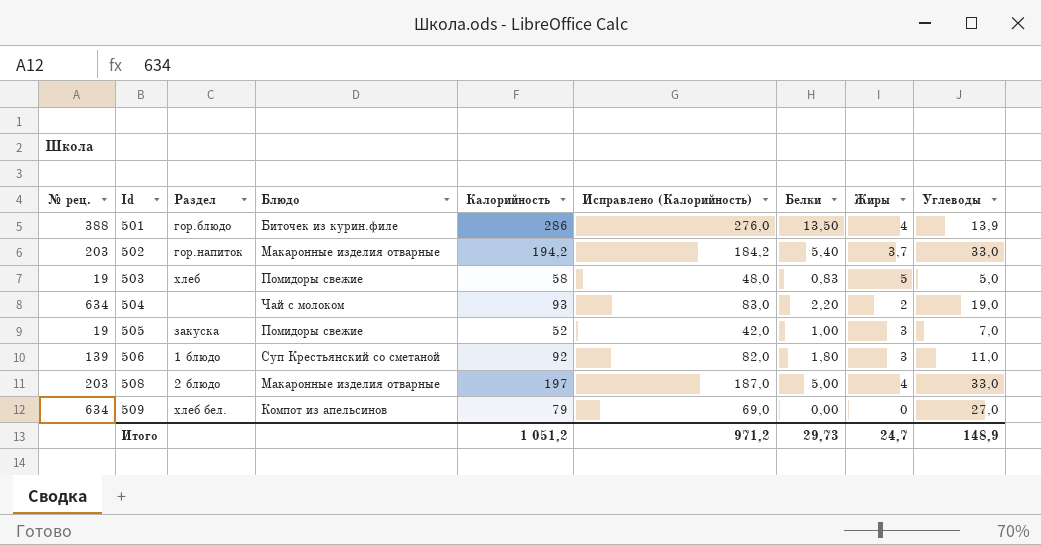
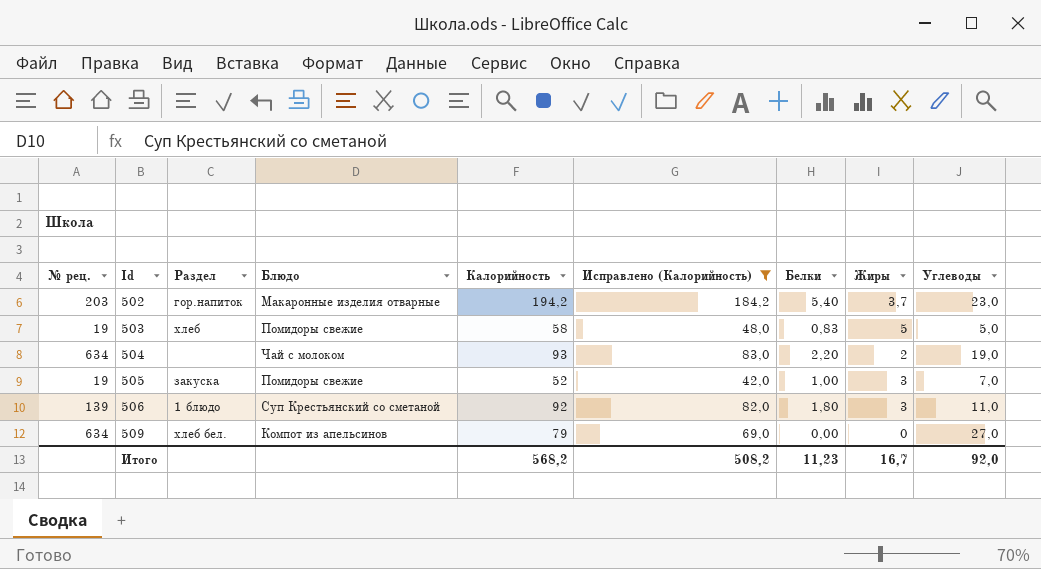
filter: none -> Исправлено (Калорийность) <= 184,2
502 | Углеводы: 33,0 -> 23,0
Итого | Калорийность: 1 051,2 -> 568,2
Итого | Исправлено (Калорийность): 971,2 -> 508,2
Итого | Белки: 29,73 -> 11,23
Итого | Жиры: 24,7 -> 16,7
Итого | Углеводы: 148,9 -> 92,0

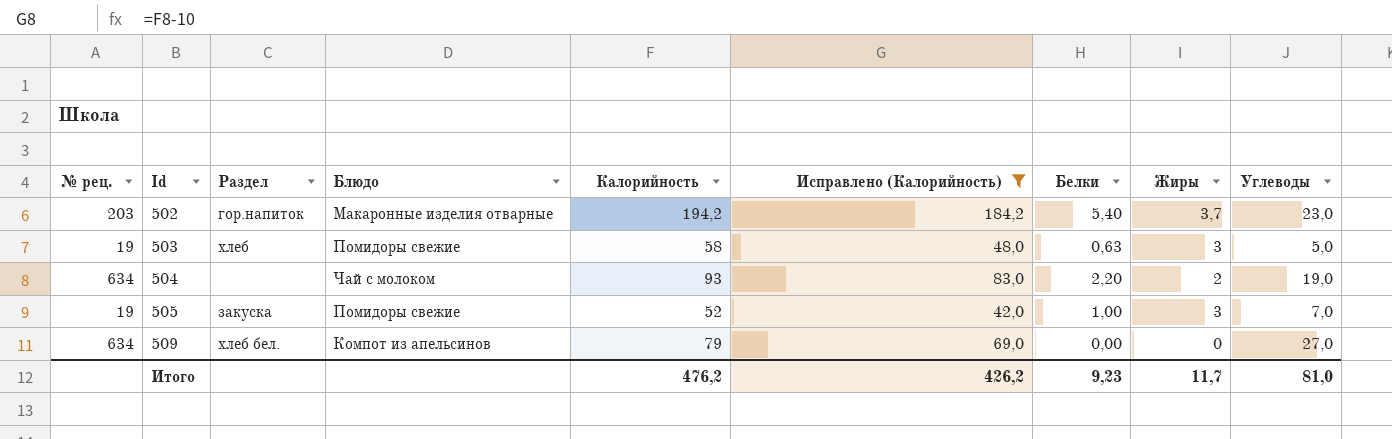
row 506: 139 | 1 блюдо | Суп Крестьянский со сметаной | 92 | 82,0 | 1,80 | 3 | 11,0 -> none
503 | Белки: 0,83 -> 0,63
503 | Жиры: 5 -> 3
Итого | Калорийность: 568,2 -> 476,2
Итого | Исправлено (Калорийность): 508,2 -> 426,2
Итого | Белки: 11,23 -> 9,23
Итого | Жиры: 16,7 -> 11,7
Итого | Углеводы: 92,0 -> 81,0

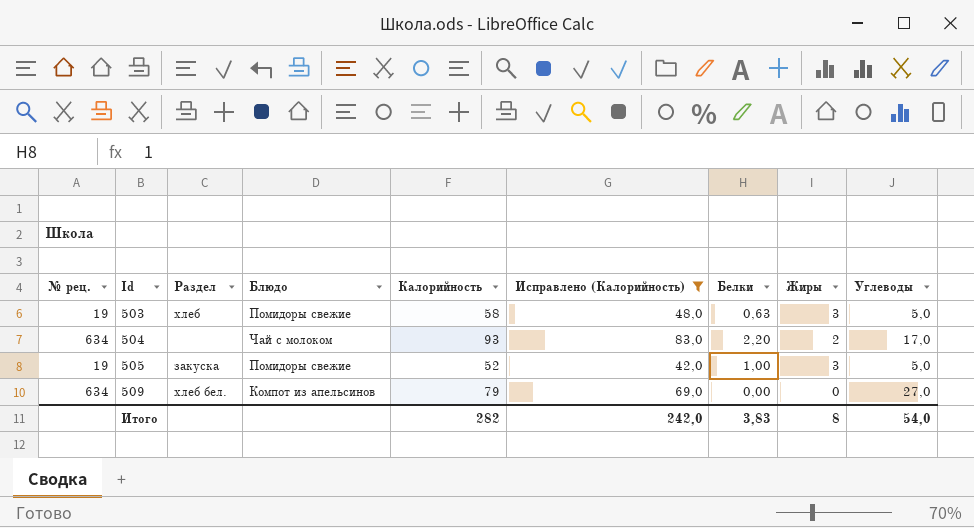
row 502: 203 | гор.напиток | Макаронные изделия отварные | 194,2 | 184,2 | 5,40 | 3,7 | 23,0 -> none
504 | Углеводы: 19,0 -> 17,0
505 | Углеводы: 7,0 -> 5,0
Итого | Калорийность: 476,2 -> 282
Итого | Исправлено (Калорийность): 426,2 -> 242,0
Итого | Белки: 9,23 -> 3,83
Итого | Жиры: 11,7 -> 8
Итого | Углеводы: 81,0 -> 54,0

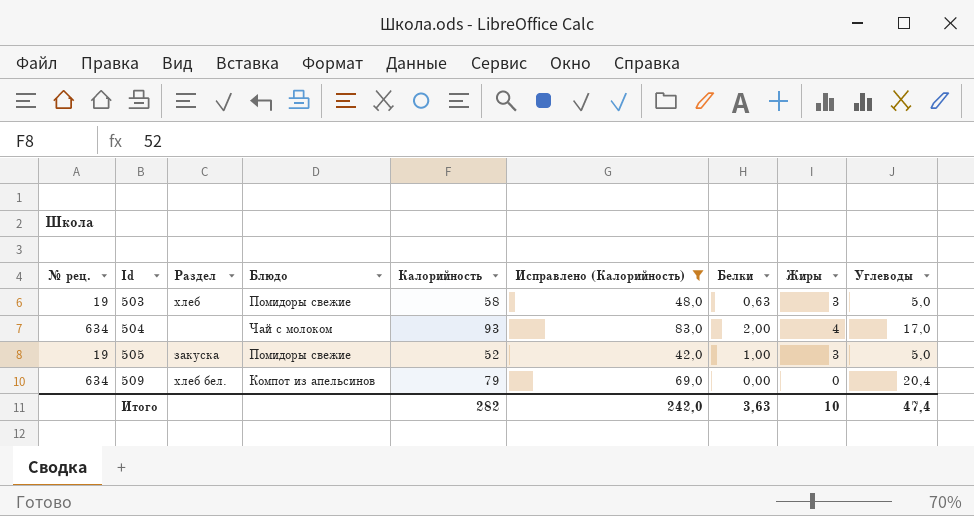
504 | Белки: 2,20 -> 2,00
504 | Жиры: 2 -> 4
509 | Углеводы: 27,0 -> 20,4
Итого | Белки: 3,83 -> 3,63
Итого | Жиры: 8 -> 10
Итого | Углеводы: 54,0 -> 47,4

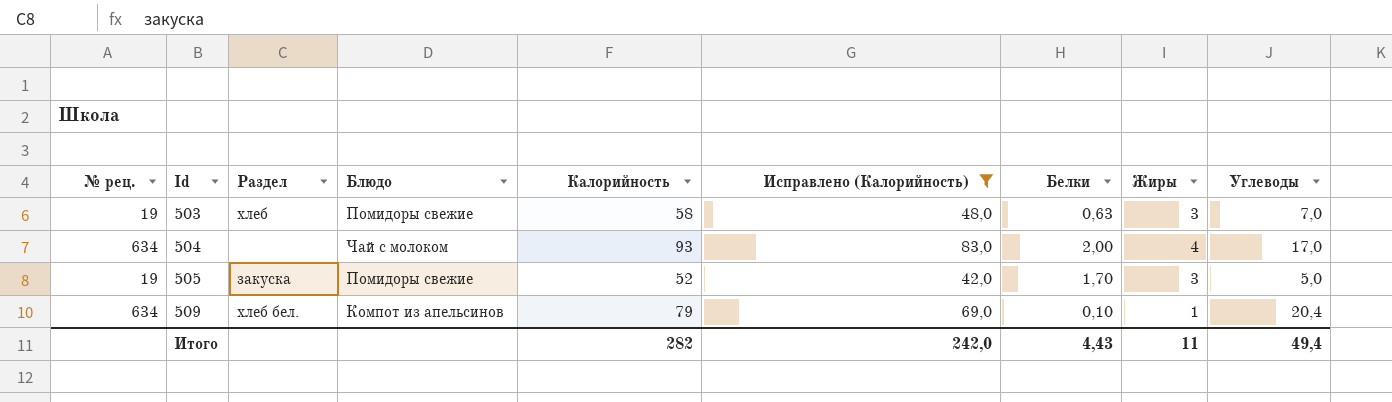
503 | Углеводы: 5,0 -> 7,0
505 | Белки: 1,00 -> 1,70
509 | Белки: 0,00 -> 0,10
509 | Жиры: 0 -> 1
Итого | Белки: 3,63 -> 4,43
Итого | Жиры: 10 -> 11
Итого | Углеводы: 47,4 -> 49,4

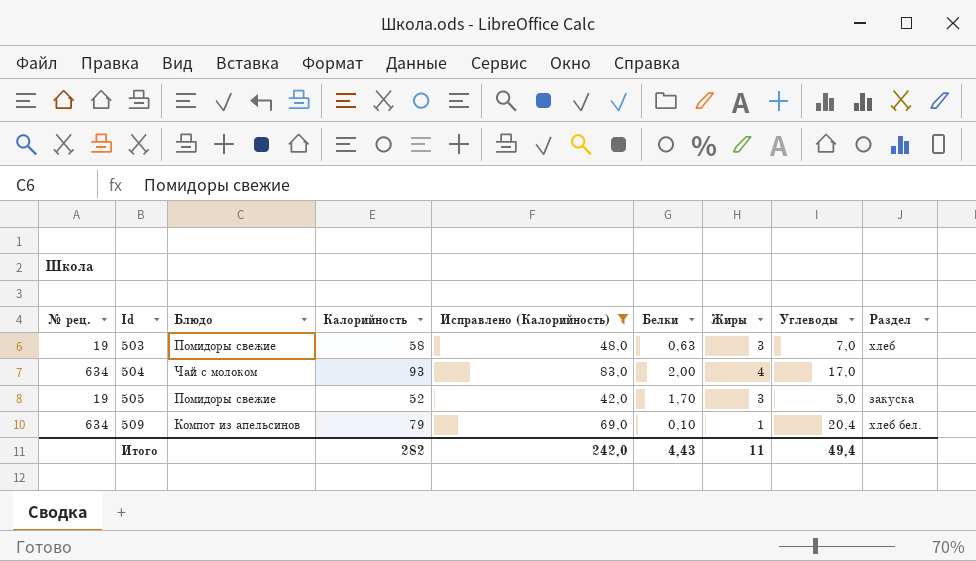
column Раздел | position: 3 -> 9

